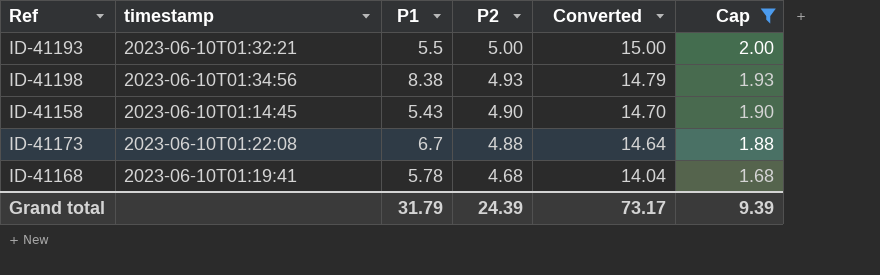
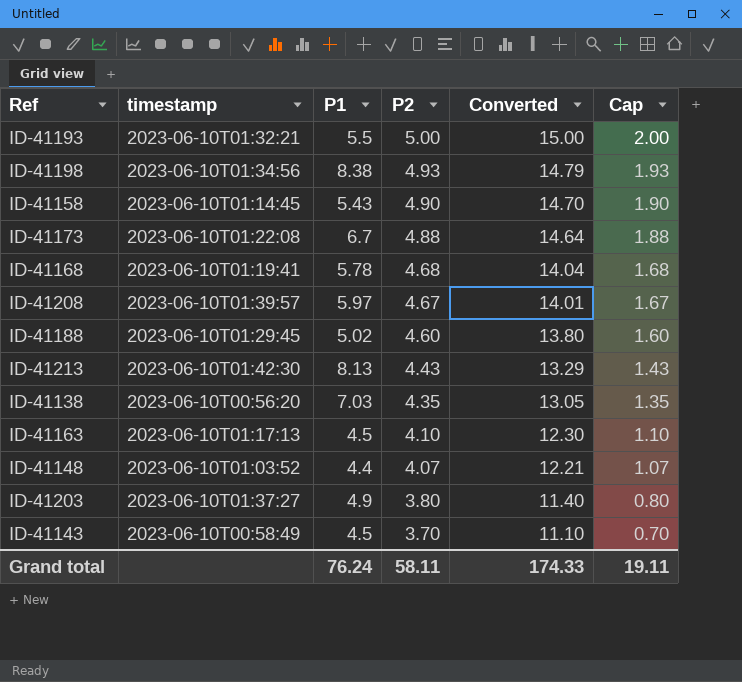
filter: Cap >= 1.68 -> none
Grand total | P1: 31.79 -> 76.24
Grand total | P2: 24.39 -> 58.11
Grand total | Converted: 73.17 -> 174.33
Grand total | Cap: 9.39 -> 19.11

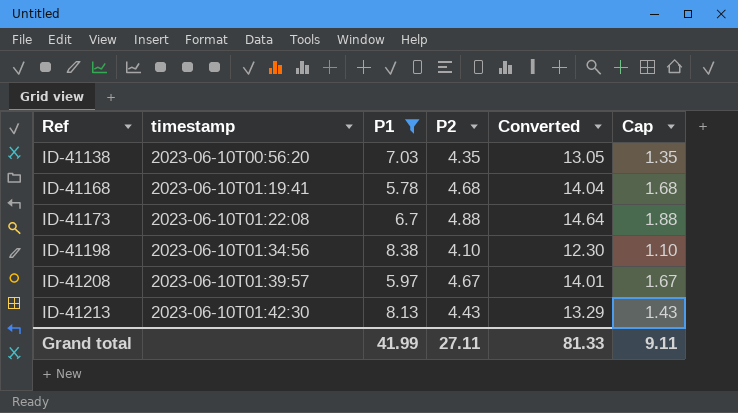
filter: none -> P1 >= 5.78
row order: P2 descending -> Ref ascending
ID-41198 | P2: 4.93 -> 4.10
ID-41198 | Converted: 14.79 -> 12.30
ID-41198 | Cap: 1.93 -> 1.10
Grand total | P1: 76.24 -> 41.99
Grand total | P2: 58.11 -> 27.11
Grand total | Converted: 174.33 -> 81.33
Grand total | Cap: 19.11 -> 9.11

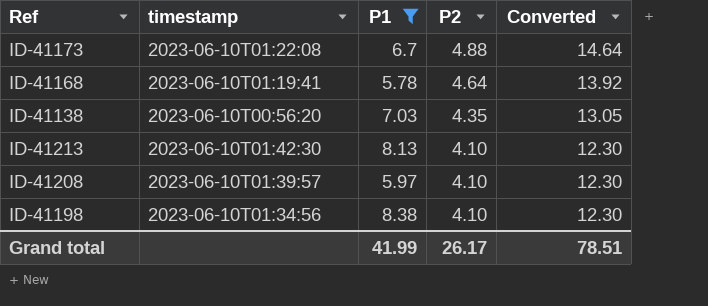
row order: Ref ascending -> P2 descending
column Cap | formula: [P2] - 3 -> none
ID-41168 | P2: 4.68 -> 4.64
ID-41168 | Converted: 14.04 -> 13.92
ID-41213 | P2: 4.43 -> 4.10
ID-41213 | Converted: 13.29 -> 12.30
ID-41208 | P2: 4.67 -> 4.10
ID-41208 | Converted: 14.01 -> 12.30
Grand total | P2: 27.11 -> 26.17
Grand total | Converted: 81.33 -> 78.51

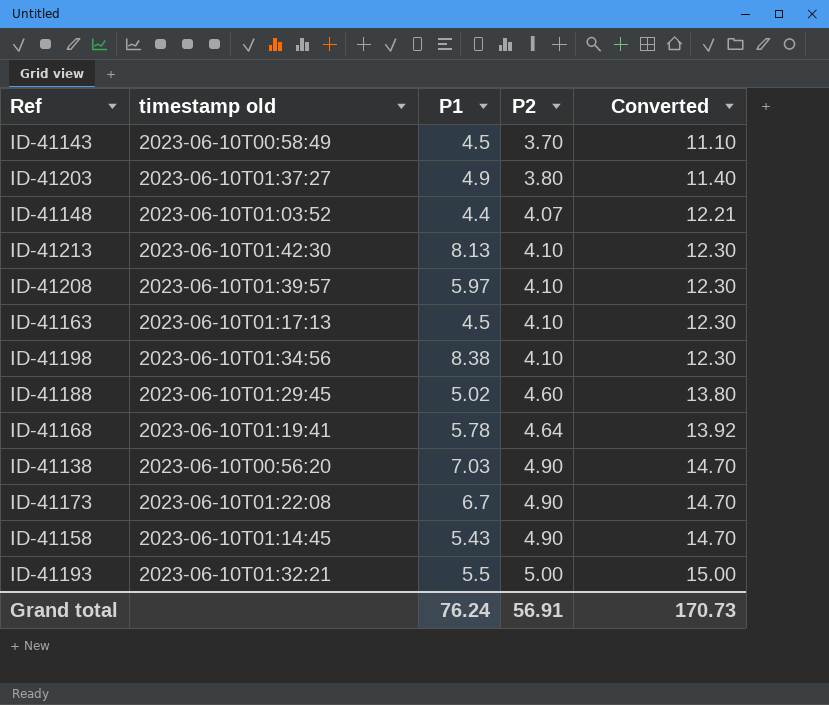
filter: P1 >= 5.78 -> none
row order: P2 descending -> P2 ascending
column name: timestamp -> timestamp old
ID-41138 | P2: 4.35 -> 4.90
ID-41138 | Converted: 13.05 -> 14.70
ID-41173 | P2: 4.88 -> 4.90
ID-41173 | Converted: 14.64 -> 14.70
Grand total | P1: 41.99 -> 76.24
Grand total | P2: 26.17 -> 56.91
Grand total | Converted: 78.51 -> 170.73

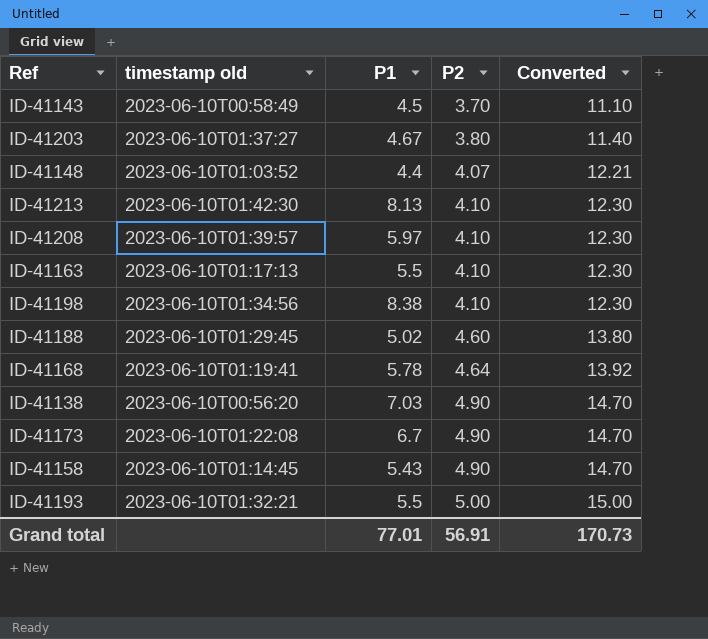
ID-41203 | P1: 4.9 -> 4.67
ID-41163 | P1: 4.5 -> 5.5
Grand total | P1: 76.24 -> 77.01

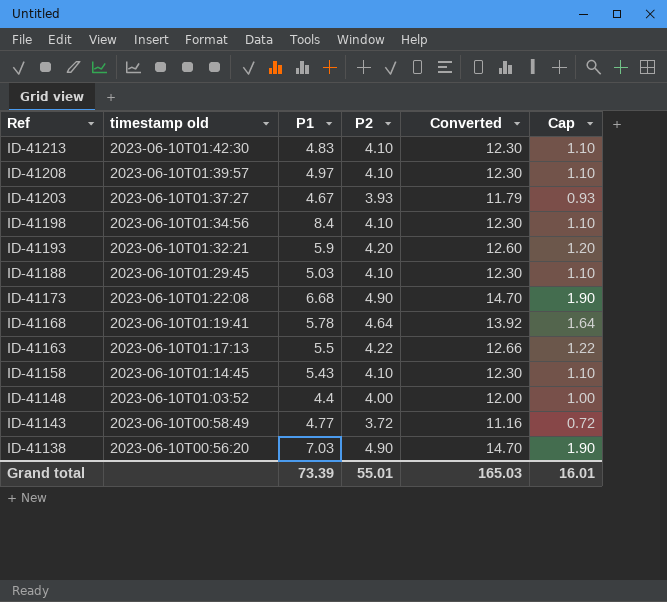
row order: P2 ascending -> Ref descending
column Cap | formula: none -> [P2] - 3
ID-41213 | P1: 8.13 -> 4.83
ID-41208 | P1: 5.97 -> 4.97
ID-41203 | P2: 3.80 -> 3.93
ID-41203 | Converted: 11.40 -> 11.79
ID-41198 | P1: 8.38 -> 8.4
ID-41193 | P1: 5.5 -> 5.9
ID-41193 | P2: 5.00 -> 4.20
ID-41193 | Converted: 15.00 -> 12.60
ID-41188 | P1: 5.02 -> 5.03
ID-41188 | P2: 4.60 -> 4.10
ID-41188 | Converted: 13.80 -> 12.30
ID-41173 | P1: 6.7 -> 6.68
ID-41163 | P2: 4.10 -> 4.22
ID-41163 | Converted: 12.30 -> 12.66
ID-41158 | P2: 4.90 -> 4.10
ID-41158 | Converted: 14.70 -> 12.30
ID-41148 | P2: 4.07 -> 4.00
ID-41148 | Converted: 12.21 -> 12.00
ID-41143 | P1: 4.5 -> 4.77
ID-41143 | P2: 3.70 -> 3.72
ID-41143 | Converted: 11.10 -> 11.16
Grand total | P1: 77.01 -> 73.39
Grand total | P2: 56.91 -> 55.01
Grand total | Converted: 170.73 -> 165.03

